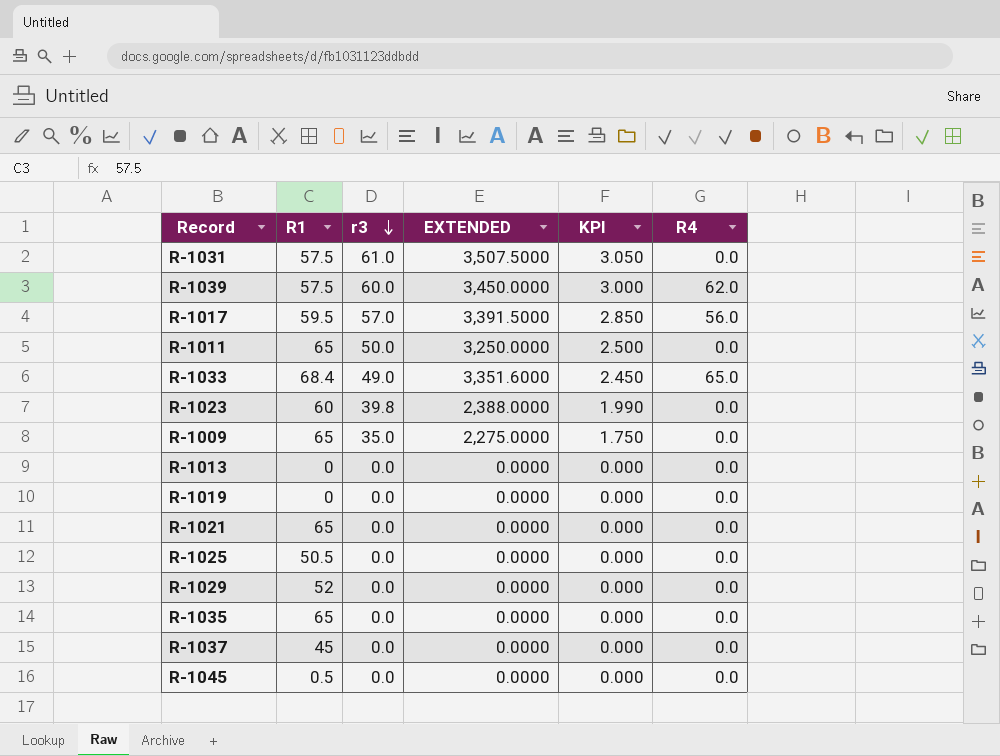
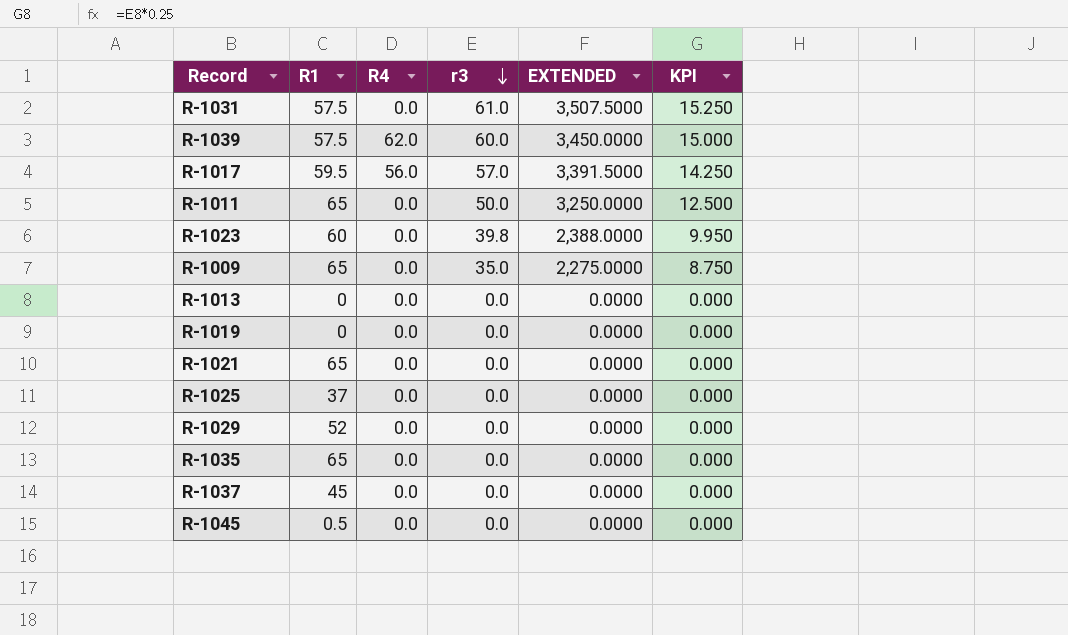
column R4 | position: 6 -> 3
column KPI | formula: [r3] * 0.05 -> [r3] * 0.25
row R-1033: 68.4 | 49.0 | 3,351.6000 | 2.450 | 65.0 -> none
R-1025 | R1: 50.5 -> 37

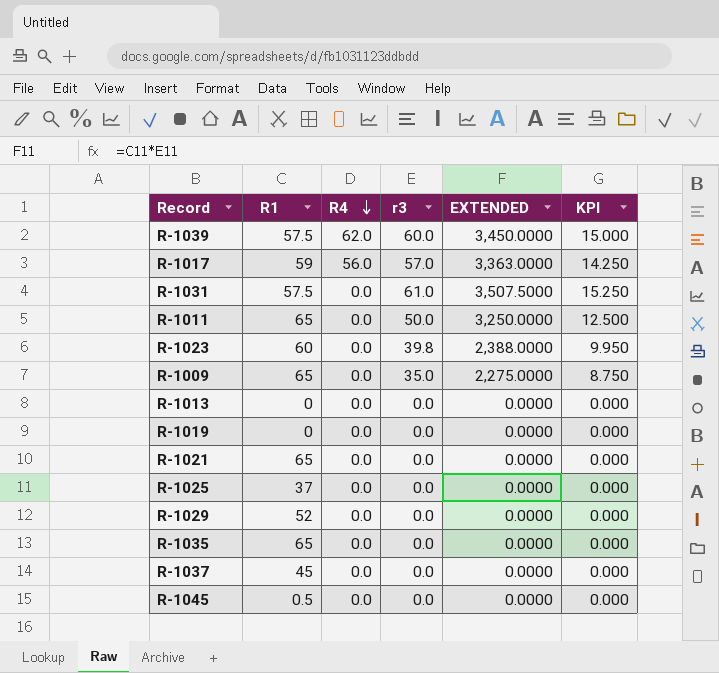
row order: r3 descending -> R4 descending
R-1017 | R1: 59.5 -> 59
R-1017 | EXTENDED: 3,391.5000 -> 3,363.0000

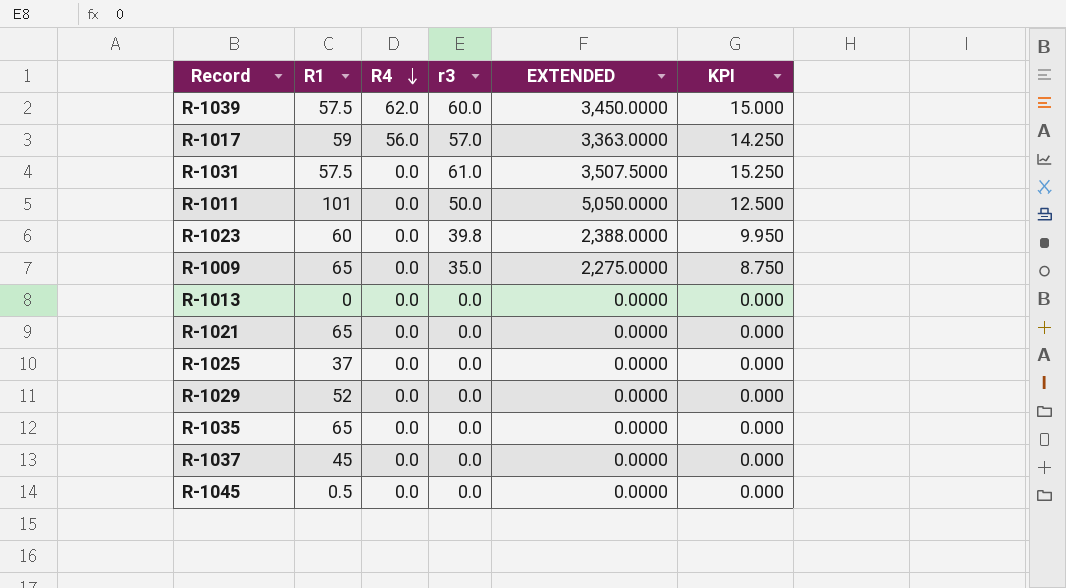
row R-1019: 0 | 0.0 | 0.0 | 0.0000 | 0.000 -> none
R-1011 | R1: 65 -> 101
R-1011 | EXTENDED: 3,250.0000 -> 5,050.0000

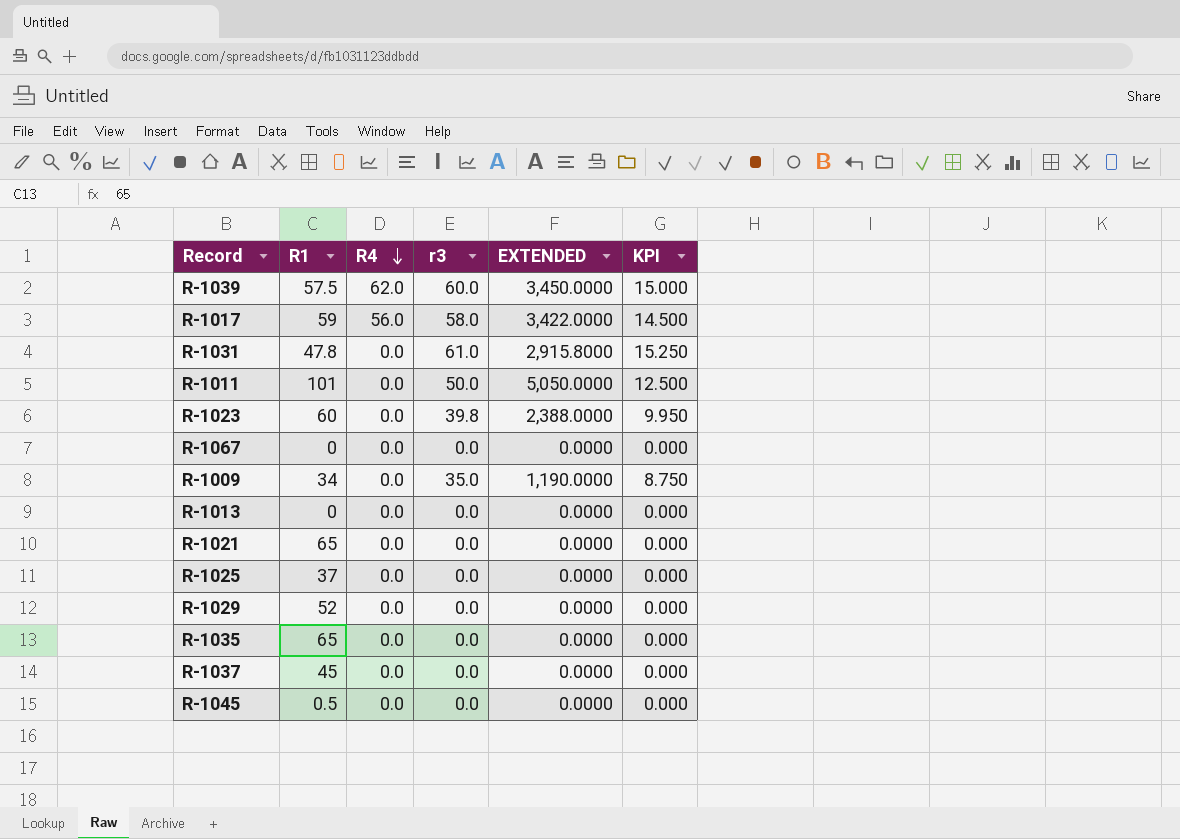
R-1017 | r3: 57.0 -> 58.0
R-1017 | EXTENDED: 3,363.0000 -> 3,422.0000
R-1017 | KPI: 14.250 -> 14.500
R-1031 | R1: 57.5 -> 47.8
R-1031 | EXTENDED: 3,507.5000 -> 2,915.8000
row R-1067: none -> 0 | 0.0 | 0.0 | 0.0000 | 0.000
R-1009 | R1: 65 -> 34
R-1009 | EXTENDED: 2,275.0000 -> 1,190.0000

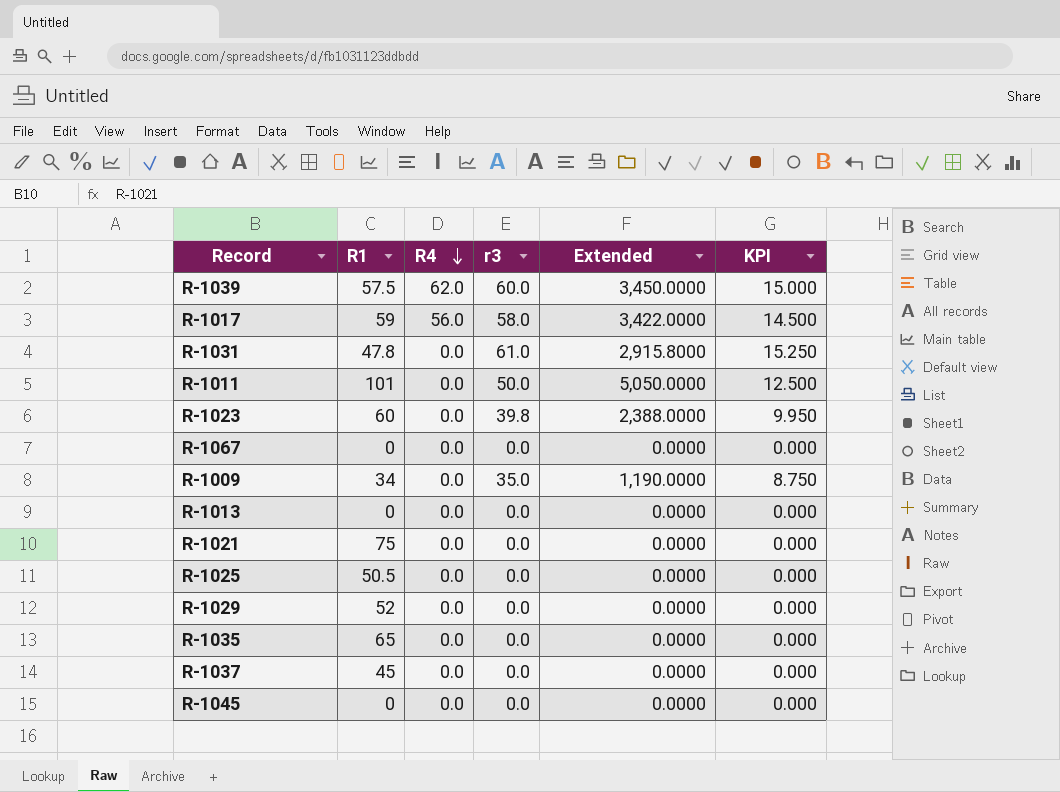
column name: EXTENDED -> Extended
R-1021 | R1: 65 -> 75
R-1025 | R1: 37 -> 50.5
R-1045 | R1: 0.5 -> 0

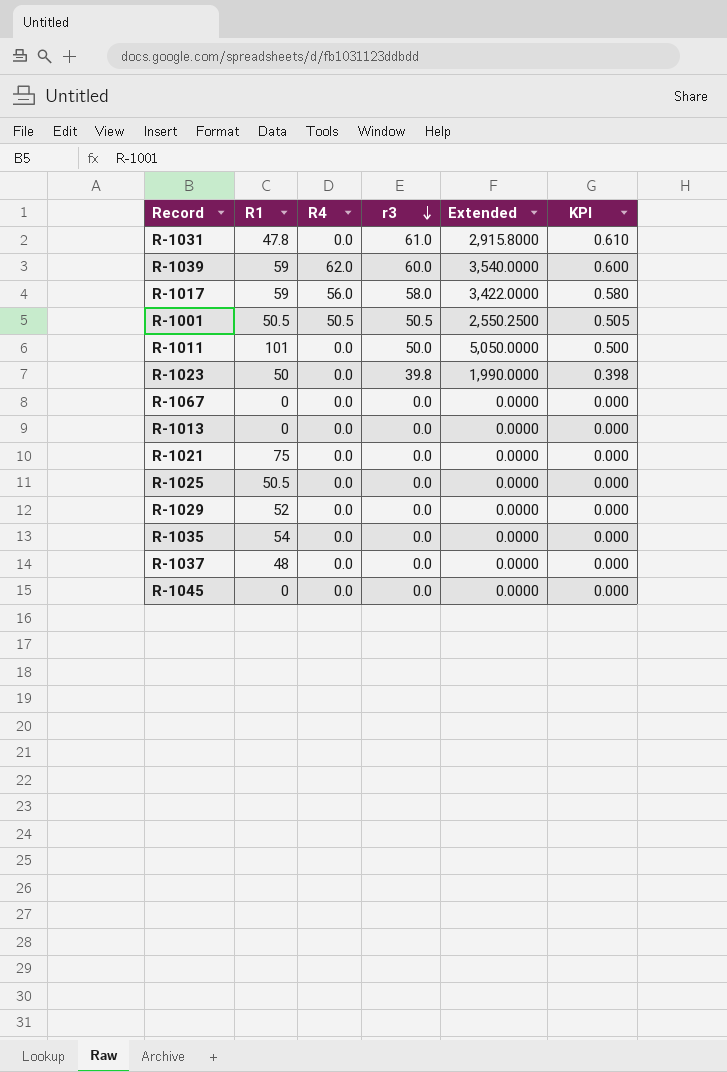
row order: R4 descending -> r3 descending
column KPI | formula: [r3] * 0.25 -> [r3] * 0.01
row R-1009: 34 | 0.0 | 35.0 | 1,190.0000 | 8.750 -> none
R-1039 | R1: 57.5 -> 59
R-1039 | Extended: 3,450.0000 -> 3,540.0000
row R-1001: none -> 50.5 | 50.5 | 50.5 | 2,550.2500 | 0.505
R-1023 | R1: 60 -> 50
R-1023 | Extended: 2,388.0000 -> 1,990.0000
R-1035 | R1: 65 -> 54
R-1037 | R1: 45 -> 48

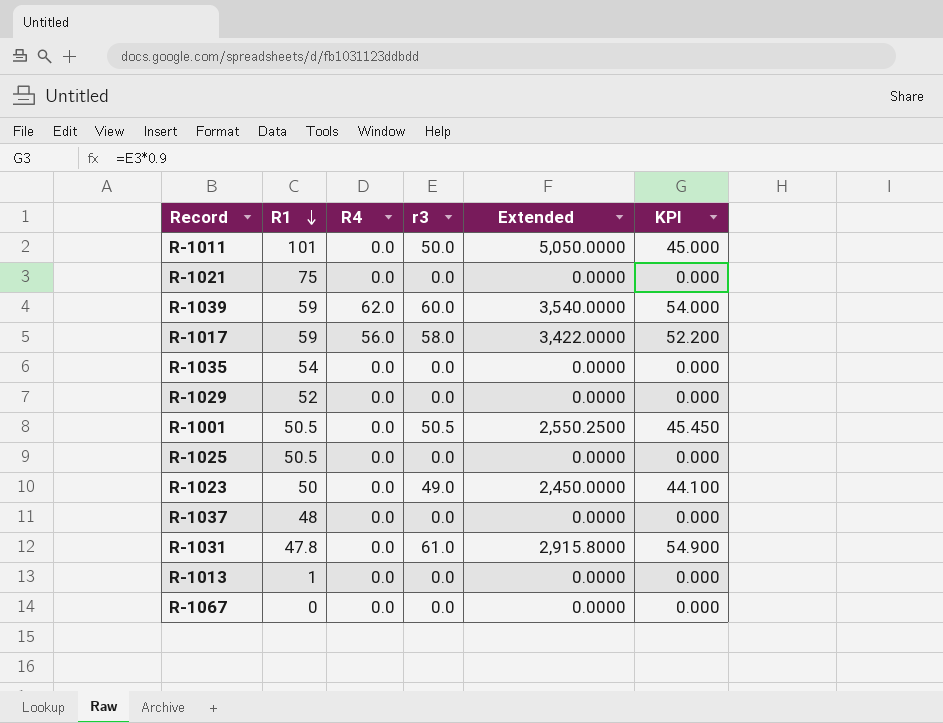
row order: r3 descending -> R1 descending
column KPI | formula: [r3] * 0.01 -> [r3] * 0.9
row R-1045: 0 | 0.0 | 0.0 | 0.0000 | 0.000 -> none
R-1001 | R4: 50.5 -> 0.0
R-1023 | r3: 39.8 -> 49.0
R-1023 | Extended: 1,990.0000 -> 2,450.0000
R-1013 | R1: 0 -> 1

